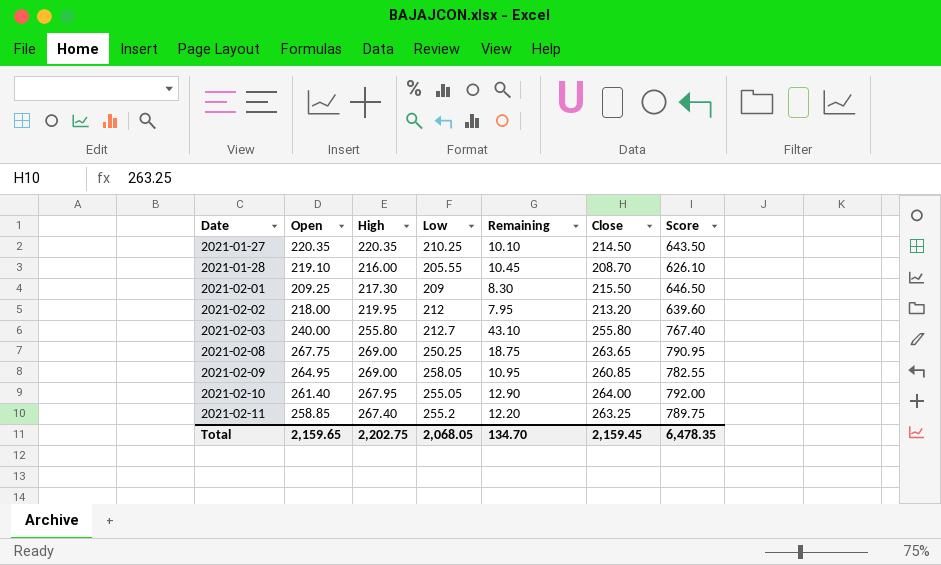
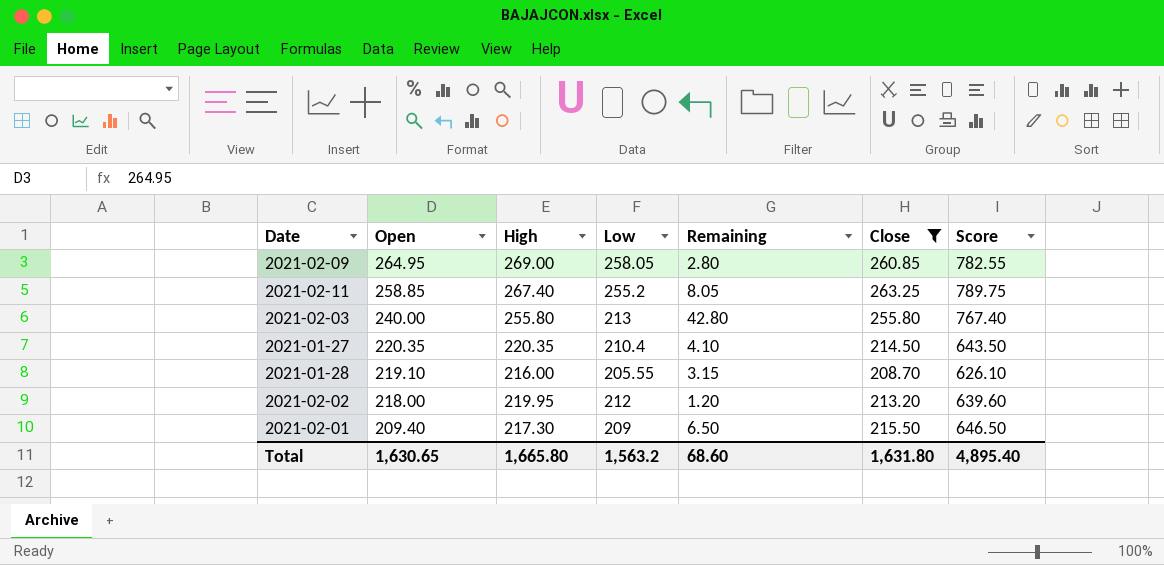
filter: none -> Close <= 263.25
row order: Date ascending -> Open descending
column Remaining | formula: [High] - [Low] -> [Close] - [Low]
2021-02-03 | Low: 212.7 -> 213
2021-01-27 | Low: 210.25 -> 210.4
2021-02-01 | Open: 209.25 -> 209.40
Total | Open: 2,159.65 -> 1,630.65
Total | High: 2,202.75 -> 1,665.80
Total | Low: 2,068.05 -> 1,563.2
Total | Remaining: 134.70 -> 68.60
Total | Close: 2,159.45 -> 1,631.80
Total | Score: 6,478.35 -> 4,895.40

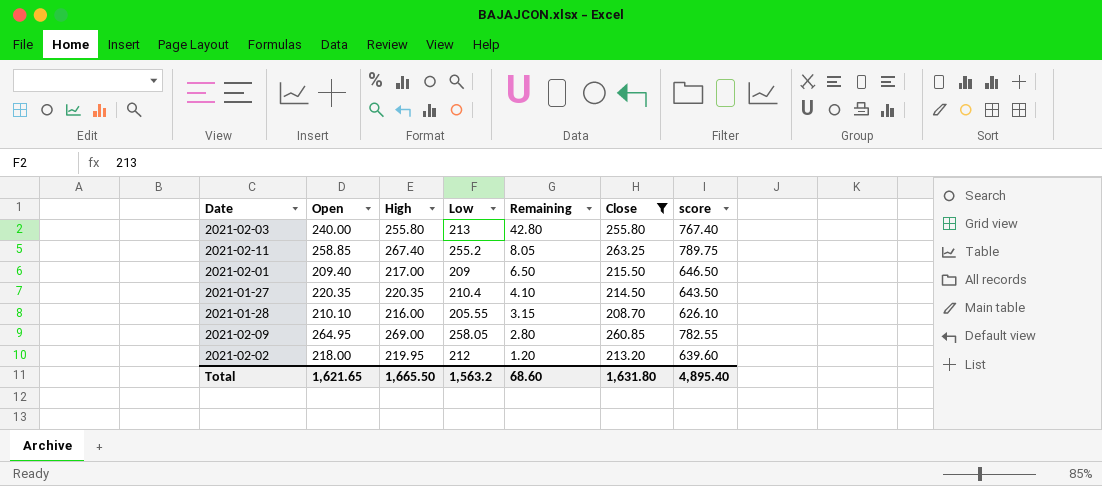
row order: Open descending -> Remaining descending
column name: Score -> score
2021-02-01 | High: 217.30 -> 217.00
2021-01-28 | Open: 219.10 -> 210.10
Total | Open: 1,630.65 -> 1,621.65
Total | High: 1,665.80 -> 1,665.50

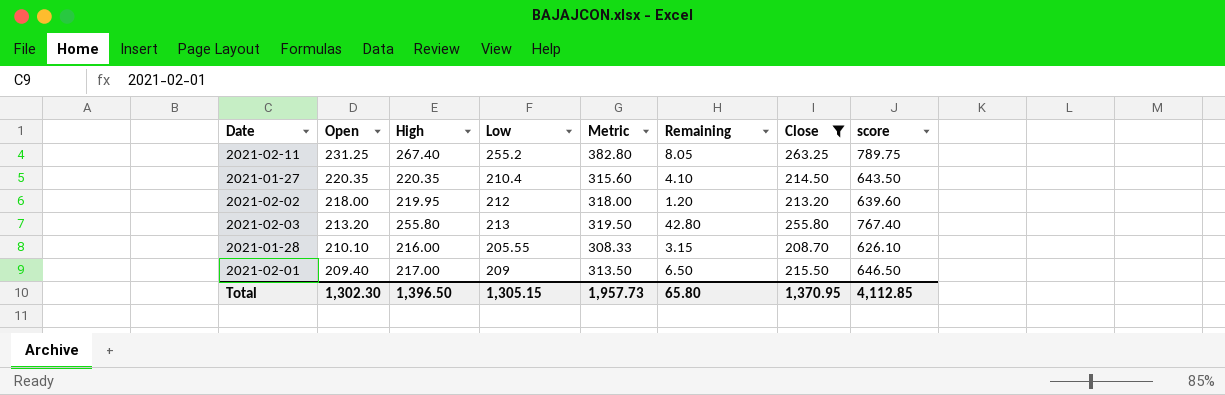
row order: Remaining descending -> Open descending
column Metric | formula: none -> [Low] * 1.5
row 2021-02-09: 264.95 | 269.00 | 258.05 | 2.80 | 260.85 | 782.55 -> none
2021-02-11 | Open: 258.85 -> 231.25
2021-02-03 | Open: 240.00 -> 213.20
Total | Open: 1,621.65 -> 1,302.30
Total | High: 1,665.50 -> 1,396.50
Total | Low: 1,563.2 -> 1,305.15
Total | Remaining: 68.60 -> 65.80
Total | Close: 1,631.80 -> 1,370.95
Total | score: 4,895.40 -> 4,112.85

